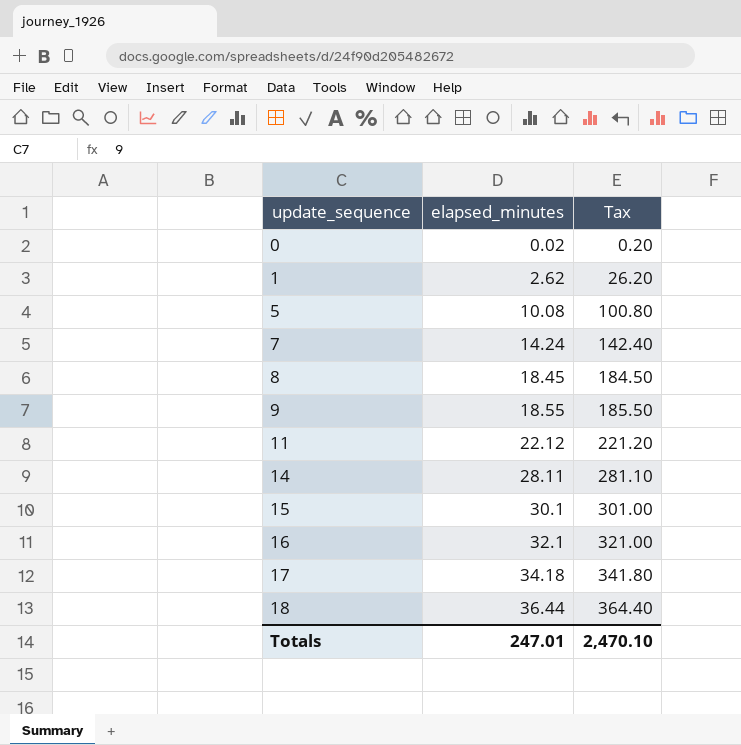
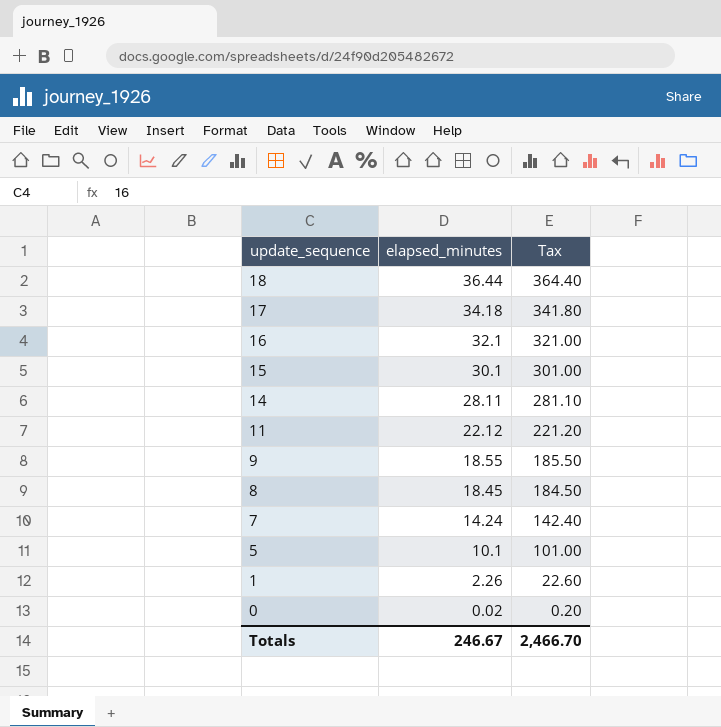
row order: update_sequence ascending -> update_sequence descending
5 | elapsed_minutes: 10.08 -> 10.1
5 | Tax: 100.80 -> 101.00
1 | elapsed_minutes: 2.62 -> 2.26
1 | Tax: 26.20 -> 22.60
Totals | elapsed_minutes: 247.01 -> 246.67
Totals | Tax: 2,470.10 -> 2,466.70

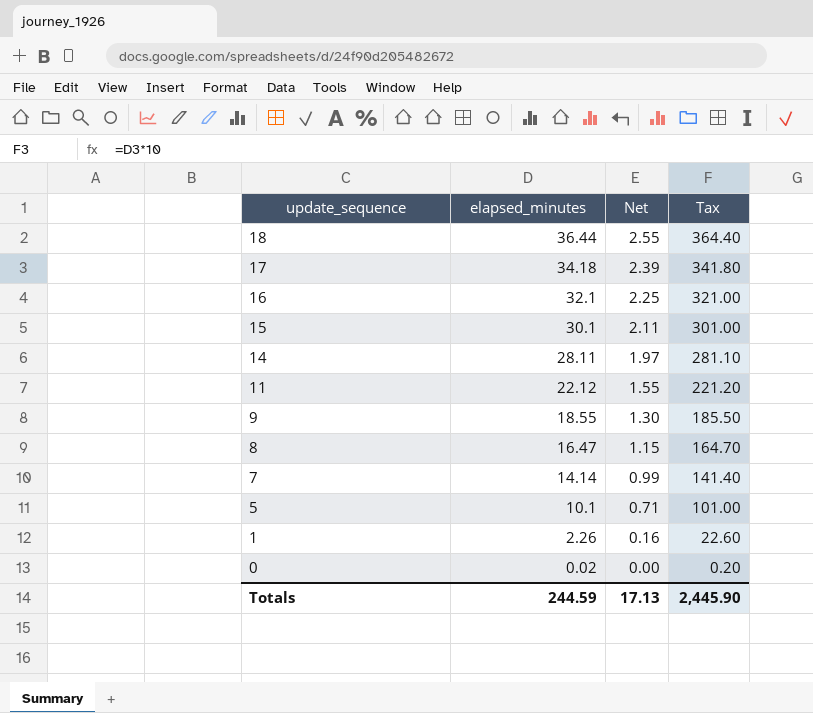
column Net | formula: none -> [elapsed_minutes] * 0.07
8 | elapsed_minutes: 18.45 -> 16.47
8 | Tax: 184.50 -> 164.70
7 | elapsed_minutes: 14.24 -> 14.14
7 | Tax: 142.40 -> 141.40
Totals | elapsed_minutes: 246.67 -> 244.59
Totals | Tax: 2,466.70 -> 2,445.90

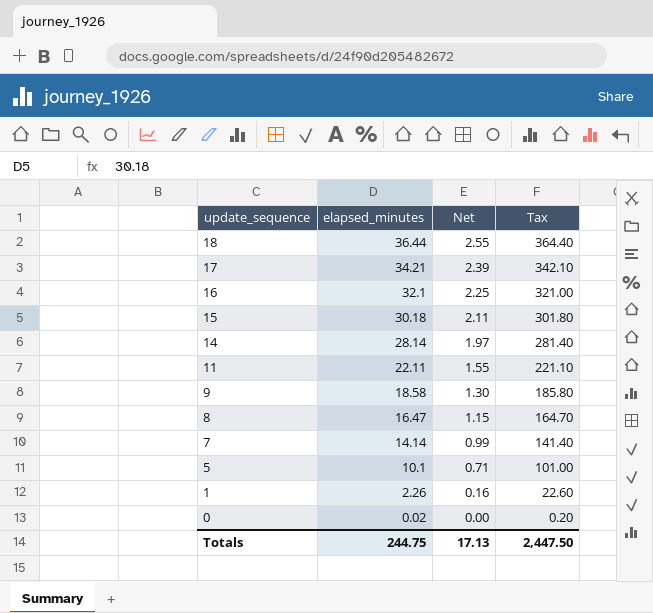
17 | elapsed_minutes: 34.18 -> 34.21
17 | Tax: 341.80 -> 342.10
15 | elapsed_minutes: 30.1 -> 30.18
15 | Tax: 301.00 -> 301.80
14 | elapsed_minutes: 28.11 -> 28.14
14 | Tax: 281.10 -> 281.40
11 | elapsed_minutes: 22.12 -> 22.11
11 | Tax: 221.20 -> 221.10
9 | elapsed_minutes: 18.55 -> 18.58
9 | Tax: 185.50 -> 185.80
Totals | elapsed_minutes: 244.59 -> 244.75
Totals | Tax: 2,445.90 -> 2,447.50

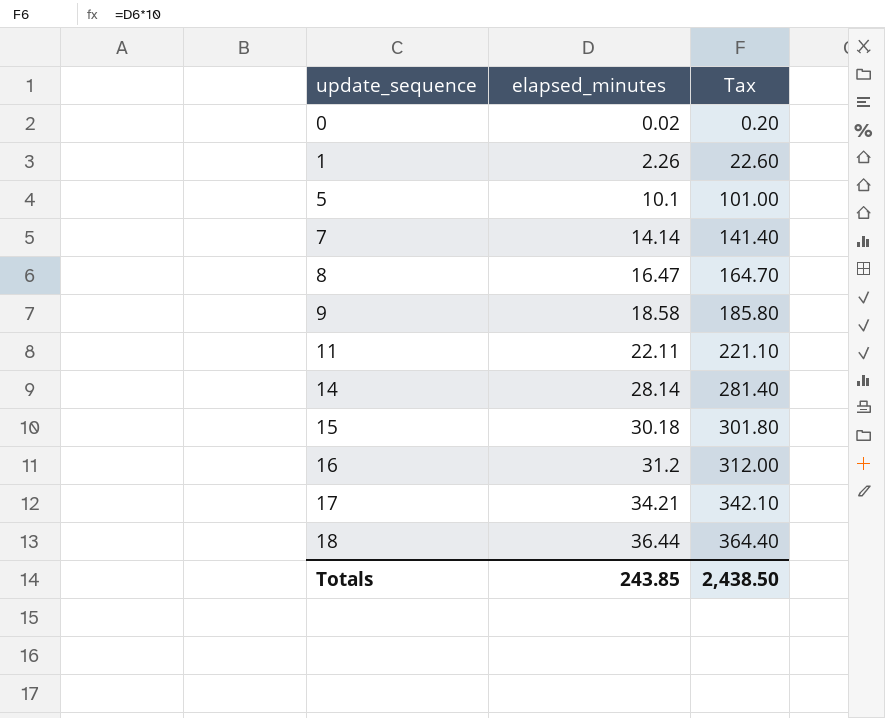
row order: update_sequence descending -> update_sequence ascending
column Net | formula: [elapsed_minutes] * 0.07 -> none
16 | elapsed_minutes: 32.1 -> 31.2
16 | Tax: 321.00 -> 312.00
Totals | elapsed_minutes: 244.75 -> 243.85
Totals | Tax: 2,447.50 -> 2,438.50

